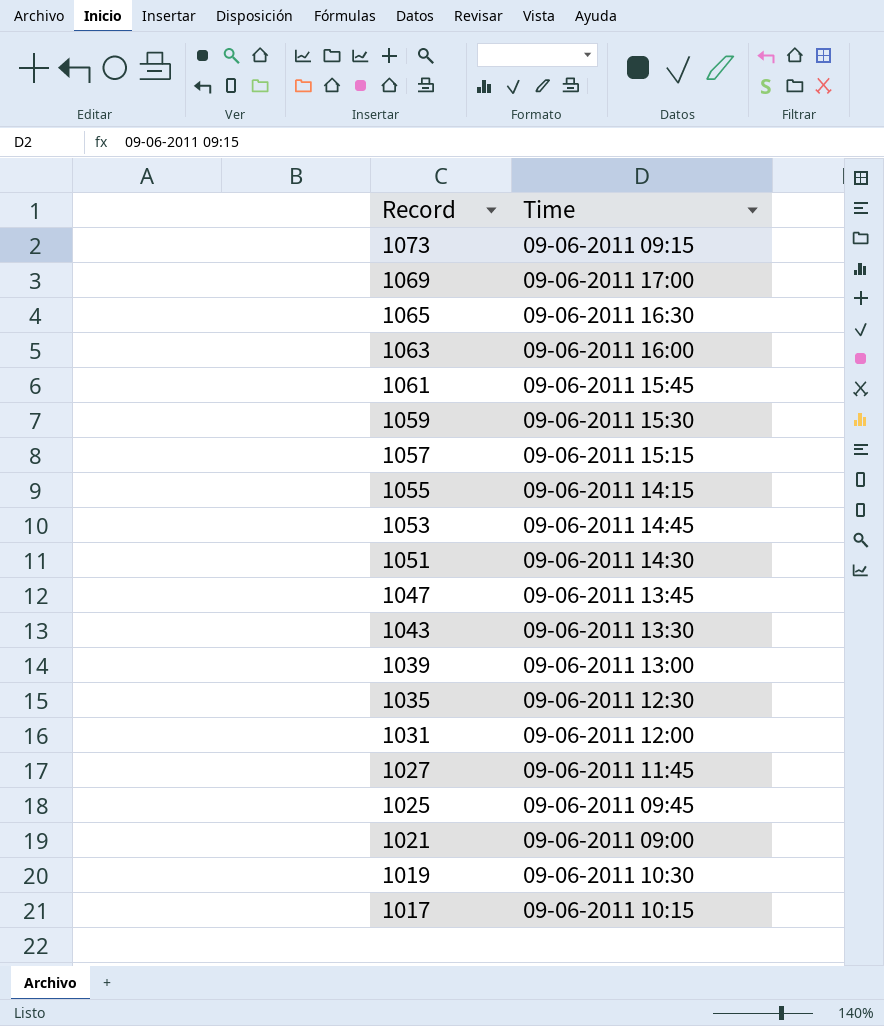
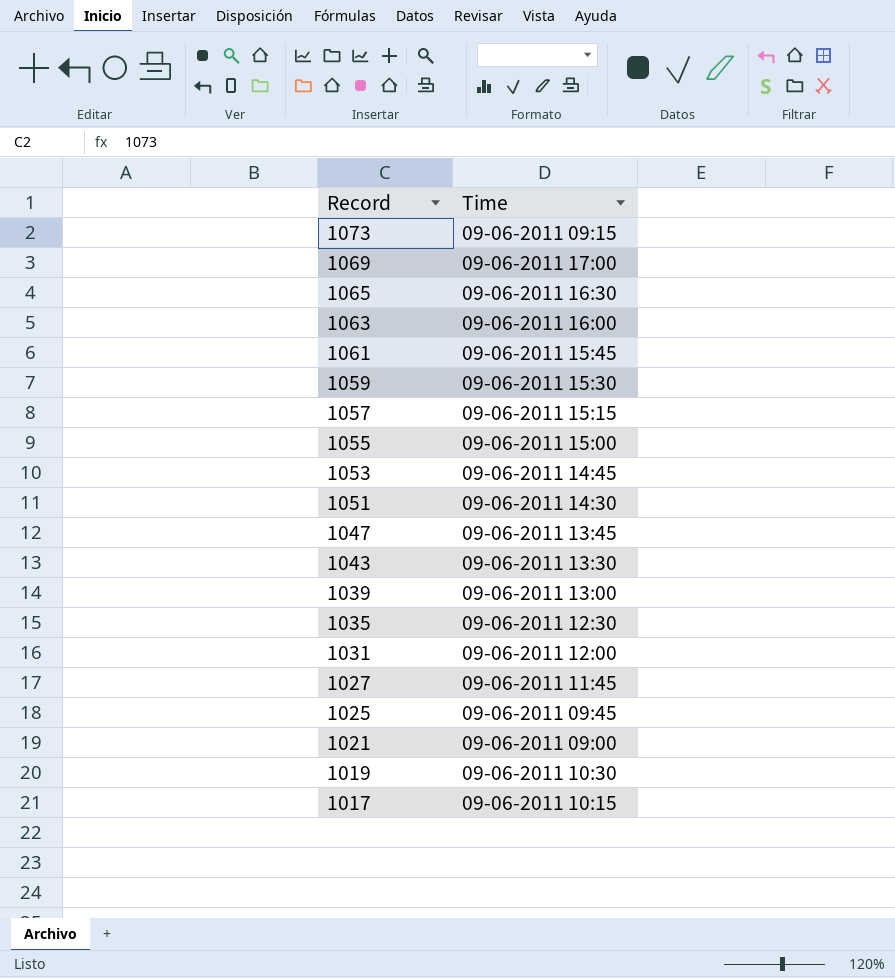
1055 | Time: 09-06-2011 14:15 -> 09-06-2011 15:00

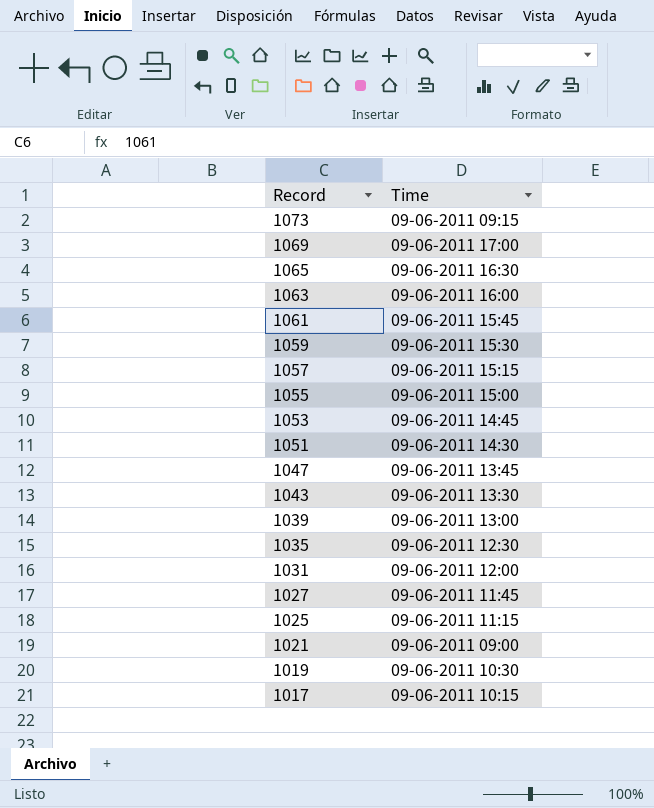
1025 | Time: 09-06-2011 09:45 -> 09-06-2011 11:15

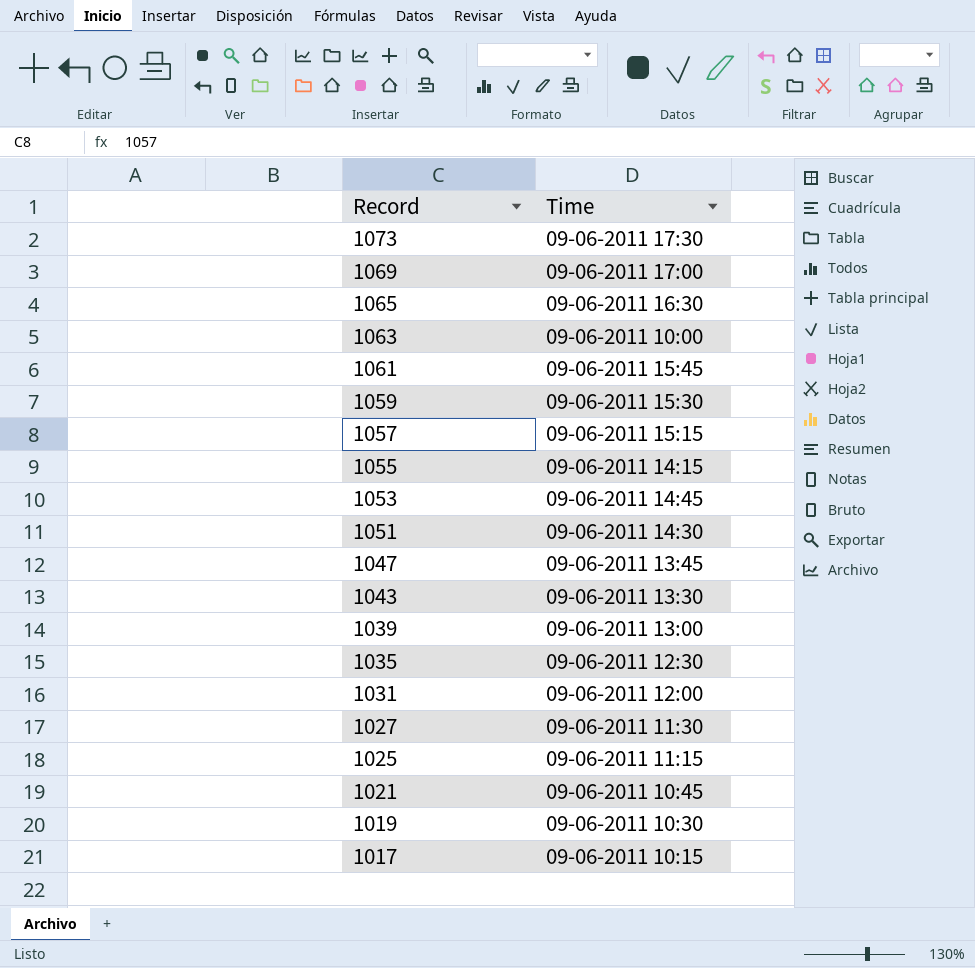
1073 | Time: 09-06-2011 09:15 -> 09-06-2011 17:30
1063 | Time: 09-06-2011 16:00 -> 09-06-2011 10:00
1055 | Time: 09-06-2011 15:00 -> 09-06-2011 14:15
1027 | Time: 09-06-2011 11:45 -> 09-06-2011 11:30
1021 | Time: 09-06-2011 09:00 -> 09-06-2011 10:45

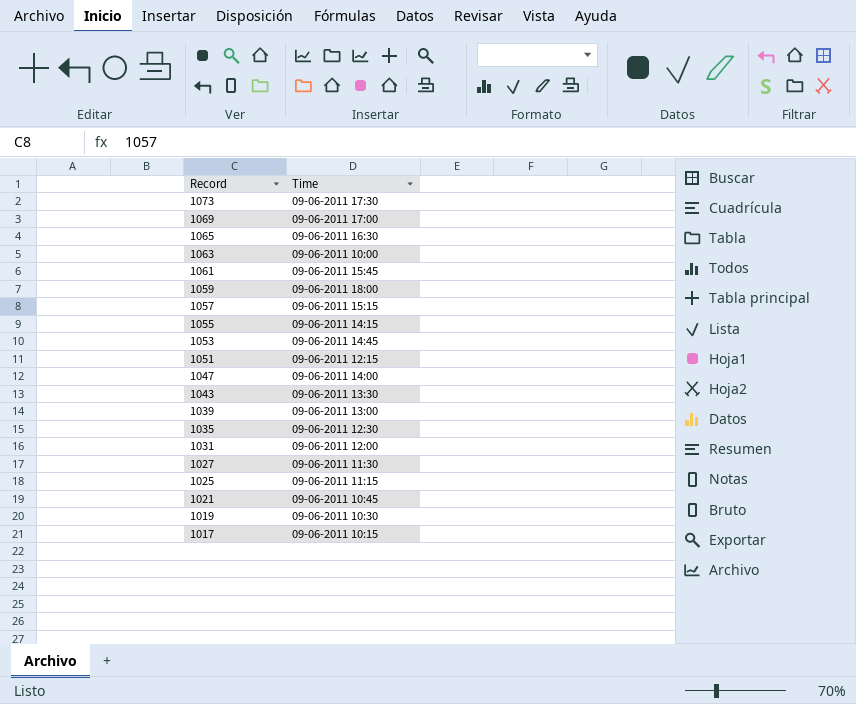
1059 | Time: 09-06-2011 15:30 -> 09-06-2011 18:00
1051 | Time: 09-06-2011 14:30 -> 09-06-2011 12:15
1047 | Time: 09-06-2011 13:45 -> 09-06-2011 14:00

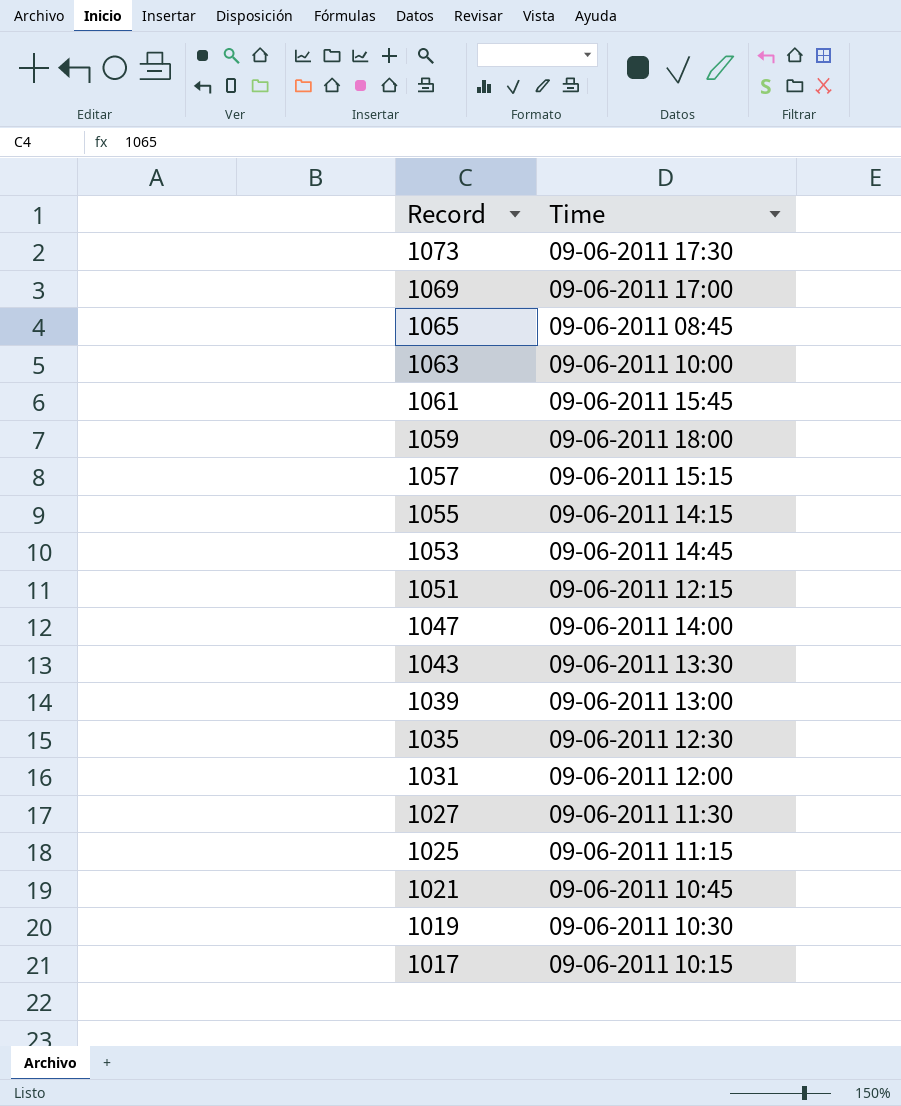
1065 | Time: 09-06-2011 16:30 -> 09-06-2011 08:45

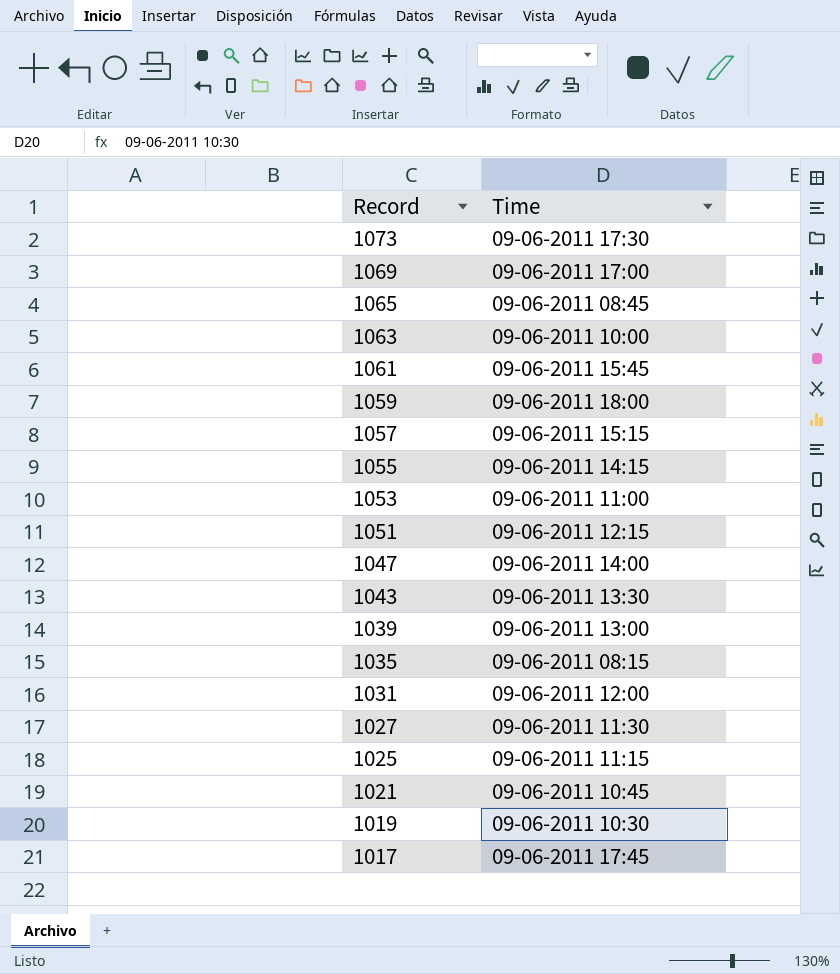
1053 | Time: 09-06-2011 14:45 -> 09-06-2011 11:00
1035 | Time: 09-06-2011 12:30 -> 09-06-2011 08:15
1017 | Time: 09-06-2011 10:15 -> 09-06-2011 17:45

